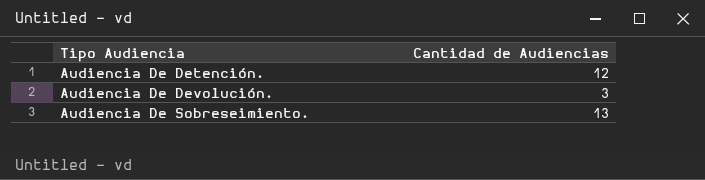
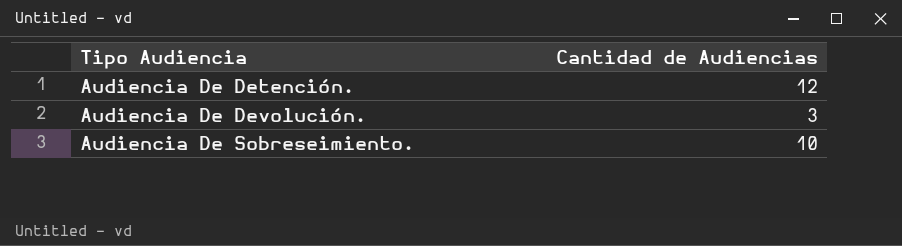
Audiencia De Sobreseimiento. | Cantidad de Audiencias: 13 -> 10

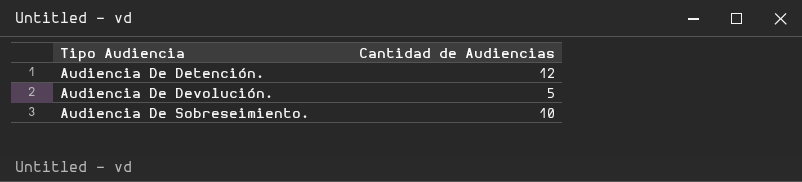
Audiencia De Devolución. | Cantidad de Audiencias: 3 -> 5

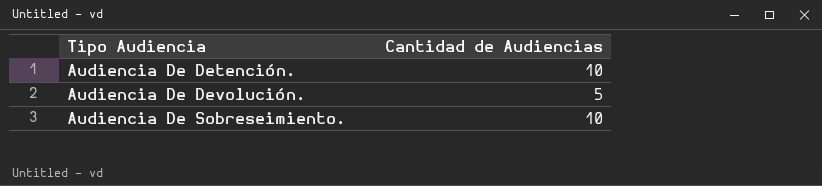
Audiencia De Detención. | Cantidad de Audiencias: 12 -> 10

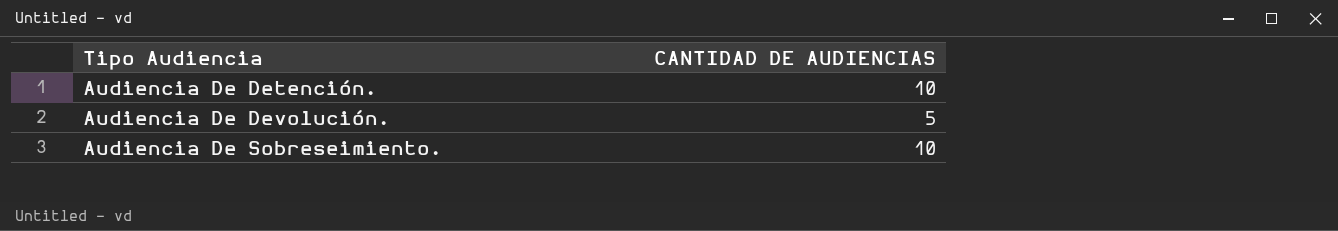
column name: Cantidad de Audiencias -> CANTIDAD DE AUDIENCIAS

